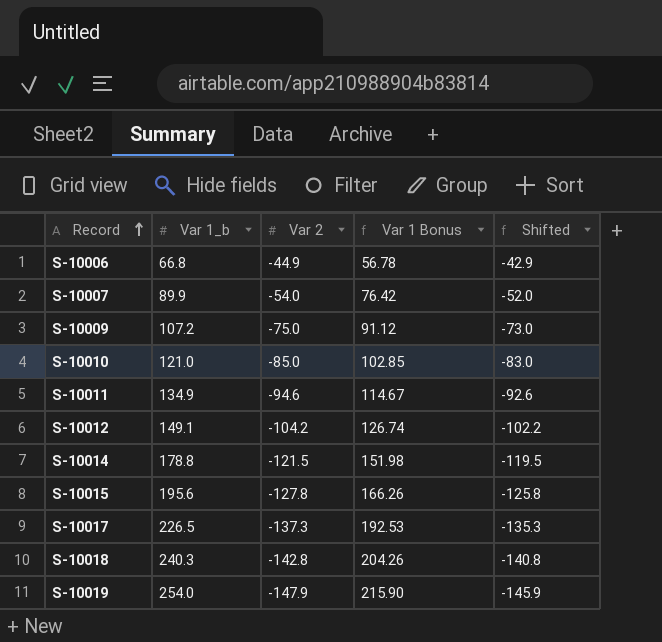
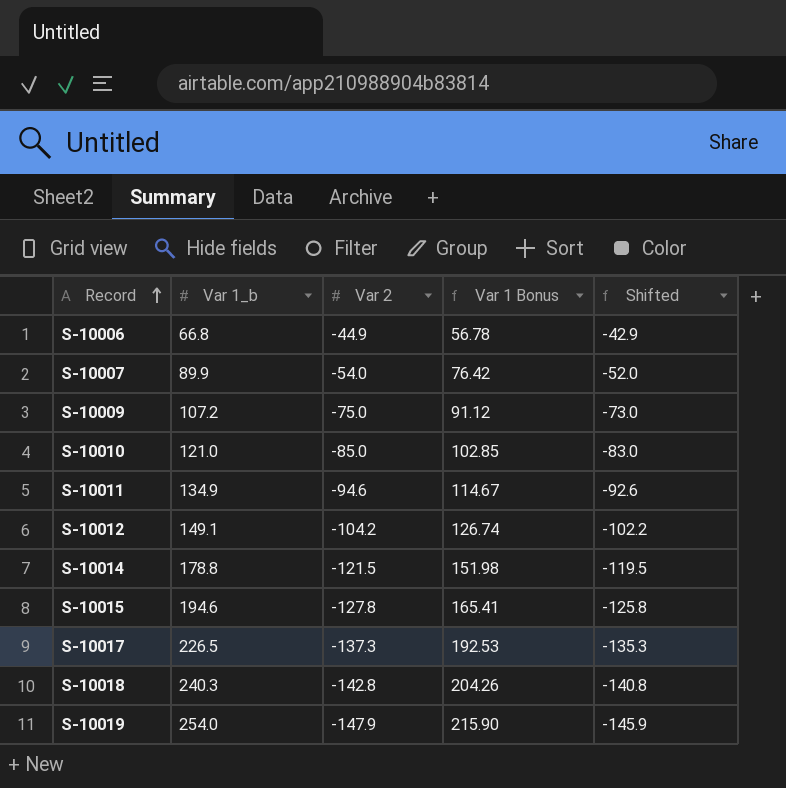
S-10015 | Var 1_b: 195.6 -> 194.6
S-10015 | Var 1 Bonus: 166.26 -> 165.41

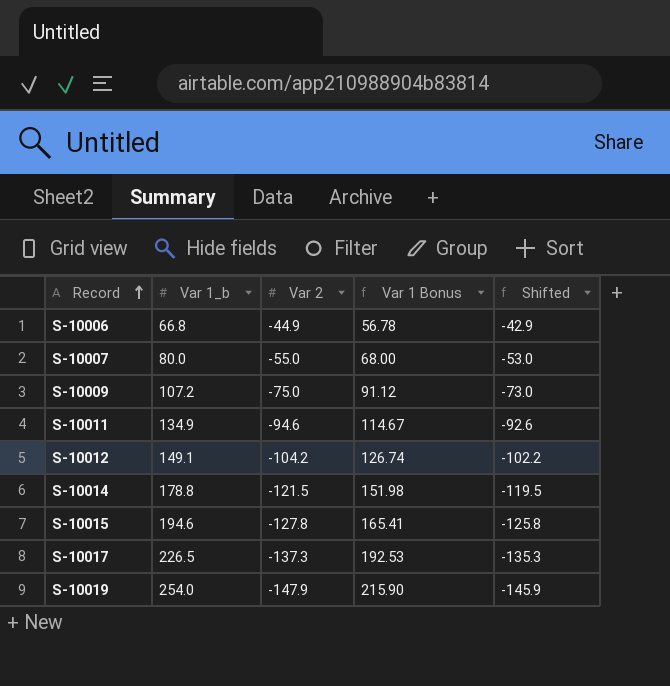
row S-10010: 121.0 | -85.0 | 102.85 | -83.0 -> none
row S-10018: 240.3 | -142.8 | 204.26 | -140.8 -> none
S-10007 | Var 1_b: 89.9 -> 80.0
S-10007 | Var 2: -54.0 -> -55.0
S-10007 | Var 1 Bonus: 76.42 -> 68.00
S-10007 | Shifted: -52.0 -> -53.0

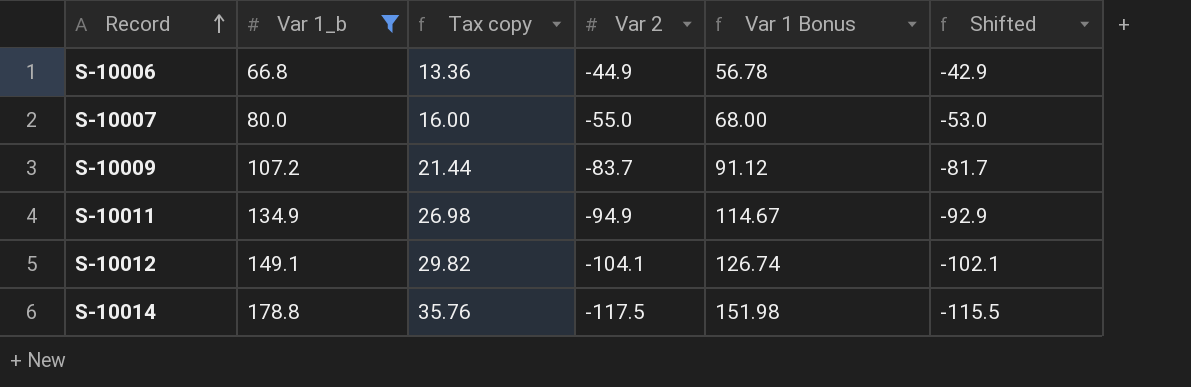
filter: none -> Var 1_b <= 178.8
column Tax copy | formula: none -> [Var 1_b] * 0.2
S-10009 | Var 2: -75.0 -> -83.7
S-10009 | Shifted: -73.0 -> -81.7
S-10011 | Var 2: -94.6 -> -94.9
S-10011 | Shifted: -92.6 -> -92.9
S-10012 | Var 2: -104.2 -> -104.1
S-10012 | Shifted: -102.2 -> -102.1
S-10014 | Var 2: -121.5 -> -117.5
S-10014 | Shifted: -119.5 -> -115.5

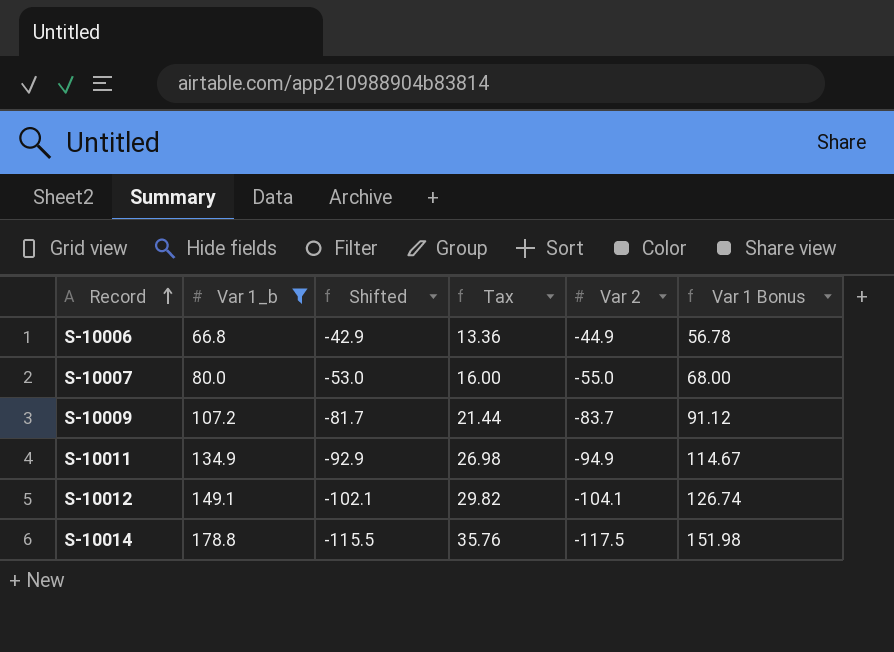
column Shifted | position: 6 -> 3
column name: Tax copy -> Tax

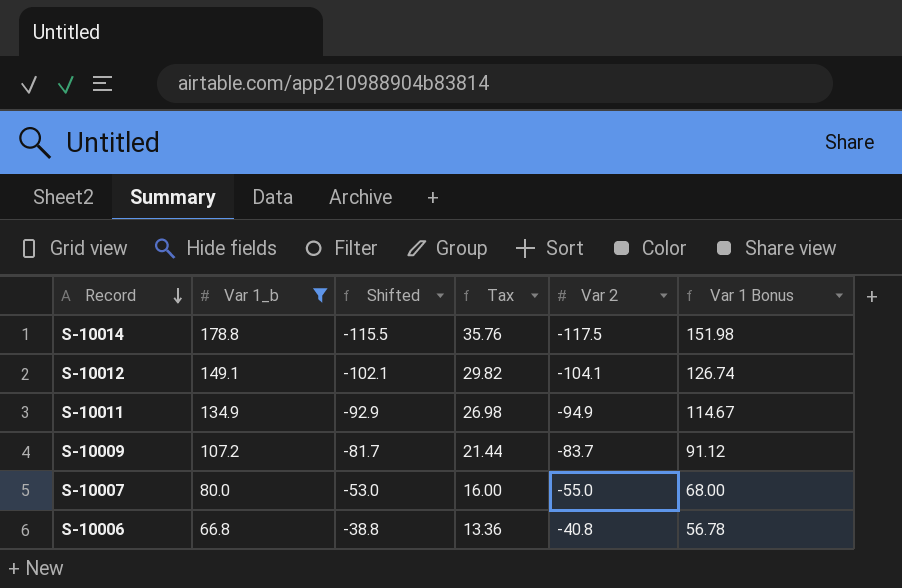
row order: Record ascending -> Record descending
S-10006 | Shifted: -42.9 -> -38.8
S-10006 | Var 2: -44.9 -> -40.8

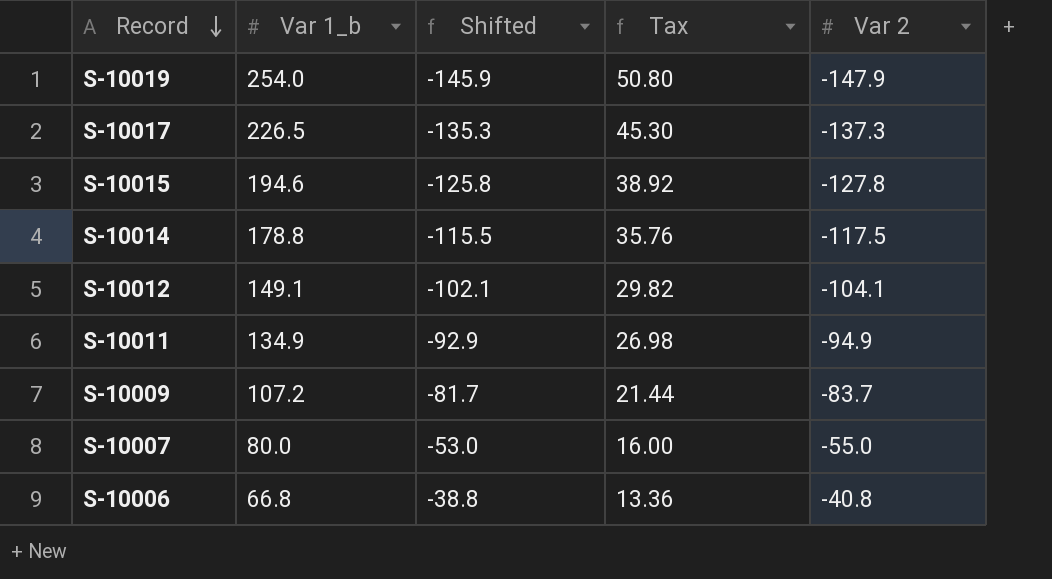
filter: Var 1_b <= 178.8 -> none
column Var 1 Bonus | formula: [Var 1_b] * 0.85 -> none

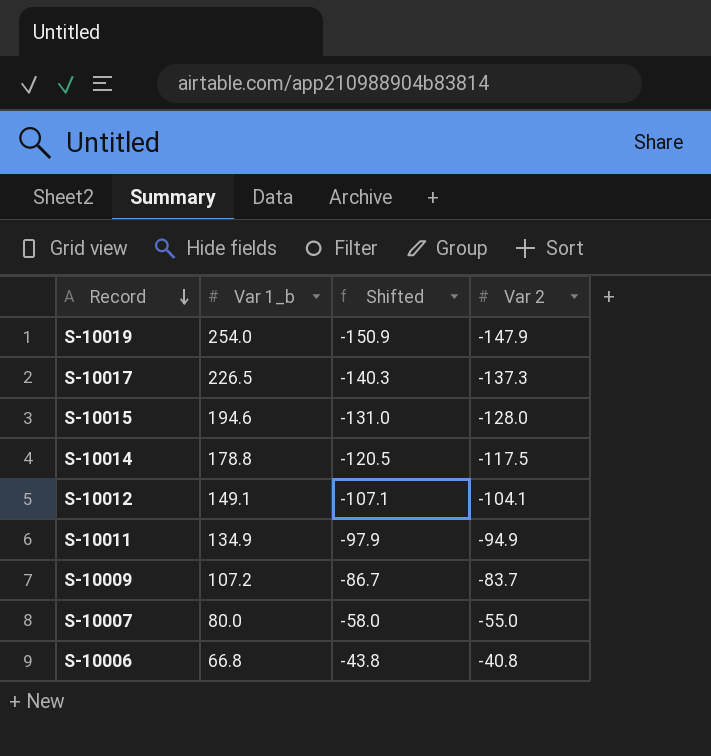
column Tax | formula: [Var 1_b] * 0.2 -> none
column Shifted | formula: [Var 2] + 2 -> [Var 2] - 3
S-10015 | Var 2: -127.8 -> -128.0

